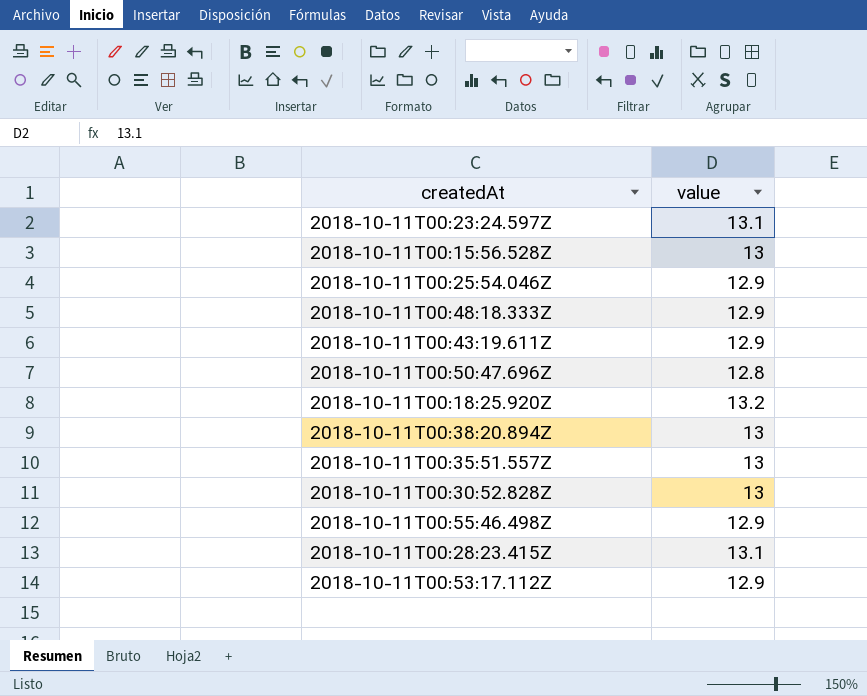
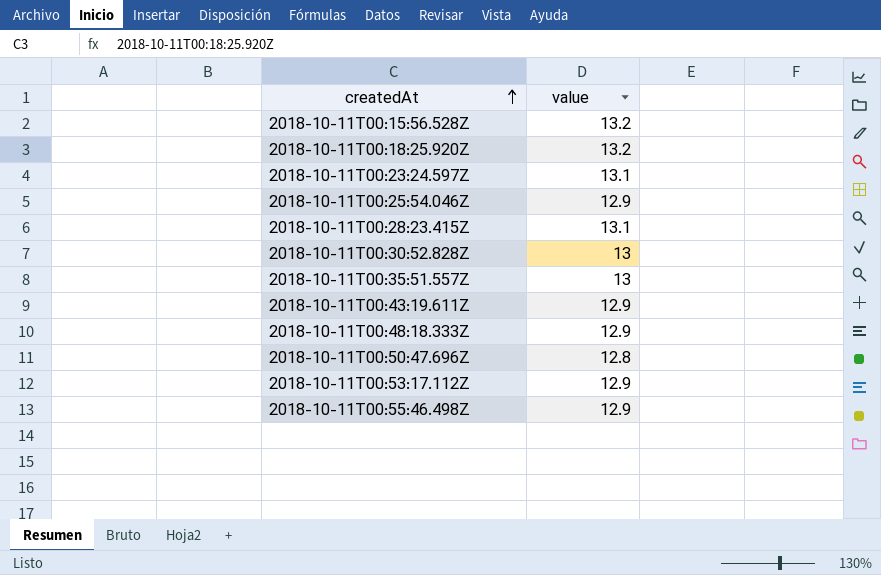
row order: none -> createdAt ascending
row 2018-10-11T00:38:20.894Z: 13 -> none
2018-10-11T00:15:56.528Z | value: 13 -> 13.2

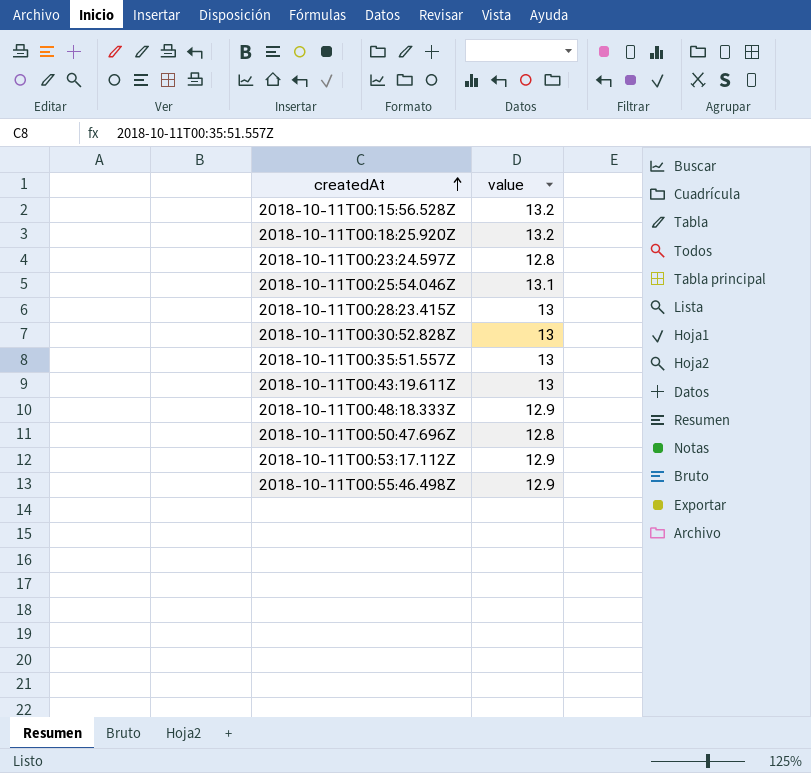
2018-10-11T00:23:24.597Z | value: 13.1 -> 12.8
2018-10-11T00:25:54.046Z | value: 12.9 -> 13.1
2018-10-11T00:28:23.415Z | value: 13.1 -> 13
2018-10-11T00:43:19.611Z | value: 12.9 -> 13

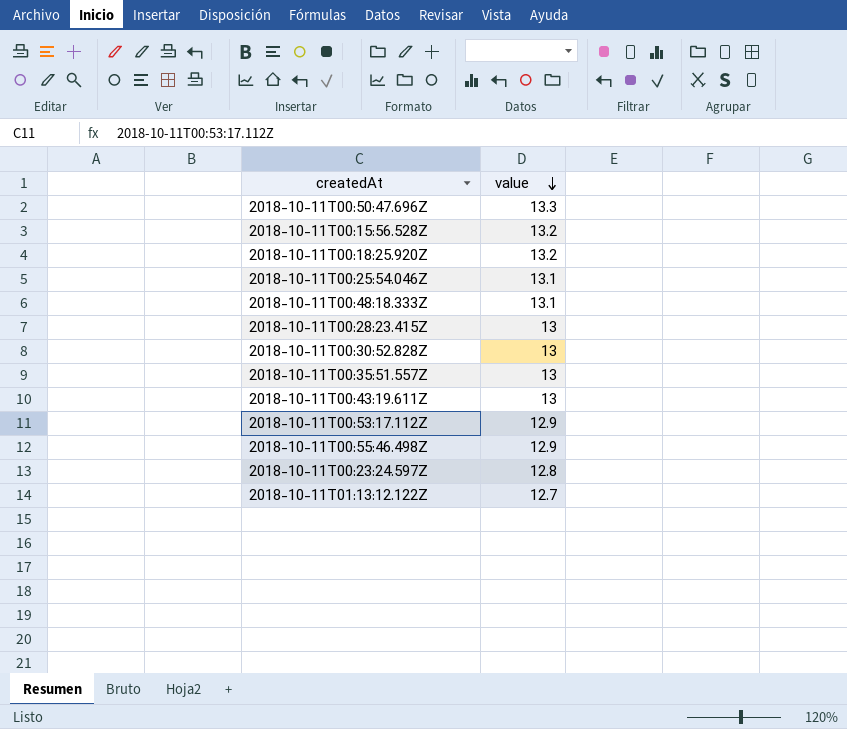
row order: createdAt ascending -> value descending
2018-10-11T00:50:47.696Z | value: 12.8 -> 13.3
2018-10-11T00:48:18.333Z | value: 12.9 -> 13.1
row 2018-10-11T01:13:12.122Z: none -> 12.7

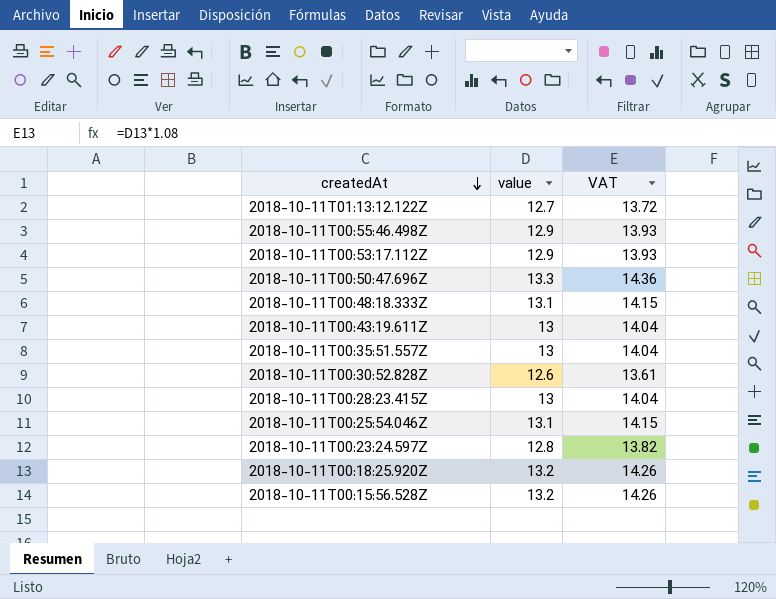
row order: value descending -> createdAt descending
column VAT | formula: none -> [value] * 1.08
2018-10-11T00:30:52.828Z | value: 13 -> 12.6

